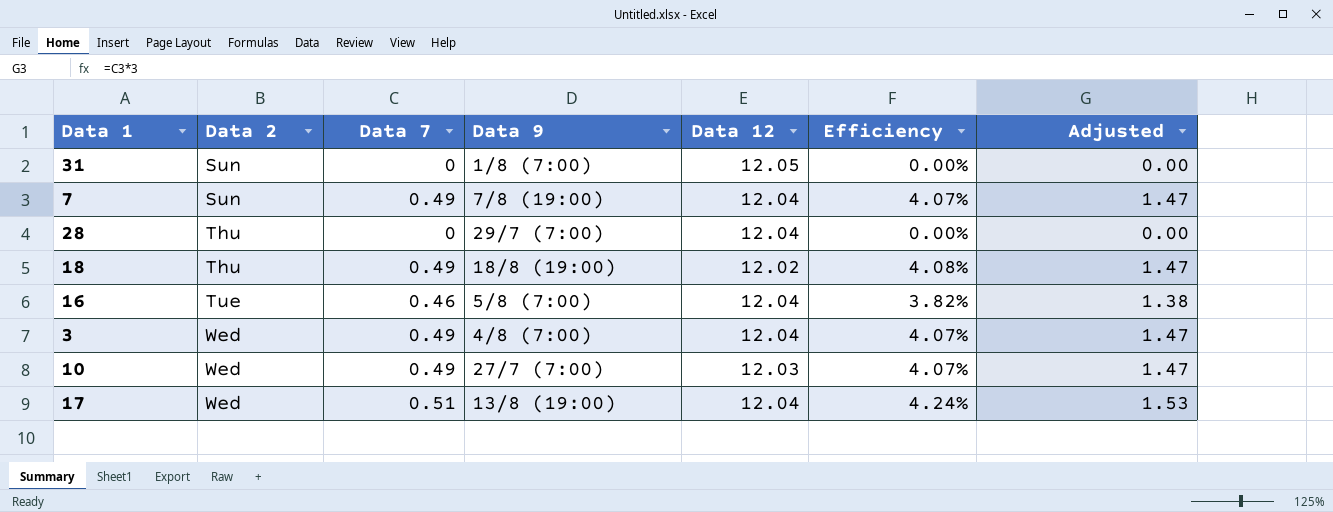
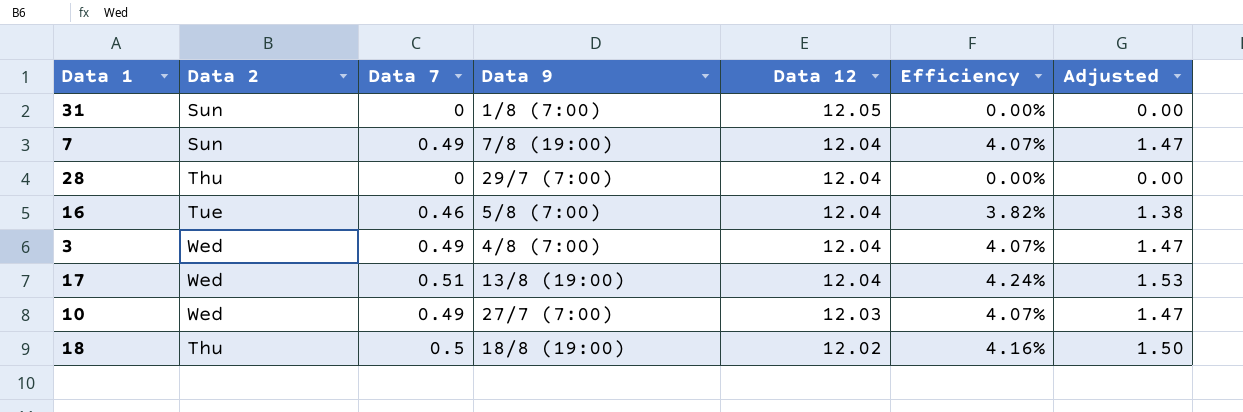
row order: Data 2 ascending -> Data 12 descending
18 | Data 7: 0.49 -> 0.5
18 | Efficiency: 4.08% -> 4.16%
18 | Adjusted: 1.47 -> 1.50

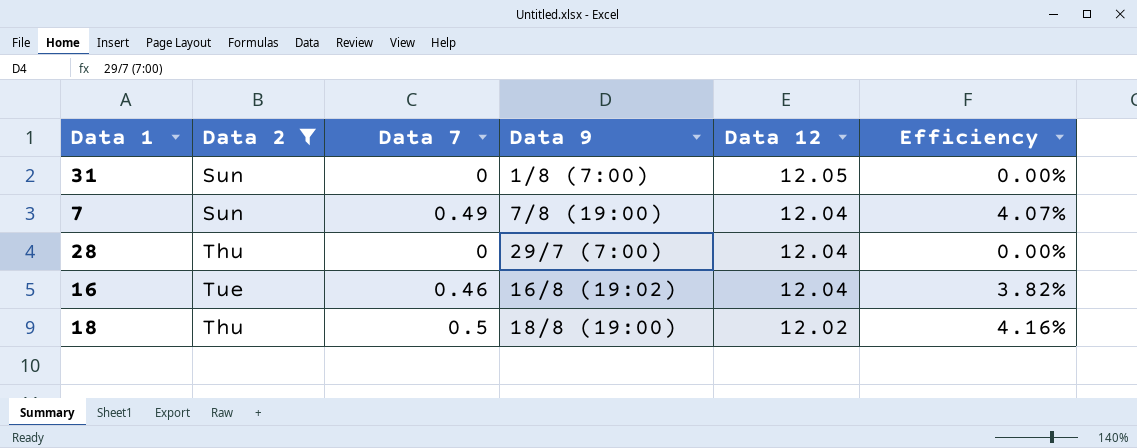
filter: none -> Data 2 != Wed
column Adjusted | formula: [Data 7] * 3 -> none
16 | Data 9: 5/8 (7:00) -> 16/8 (19:02)

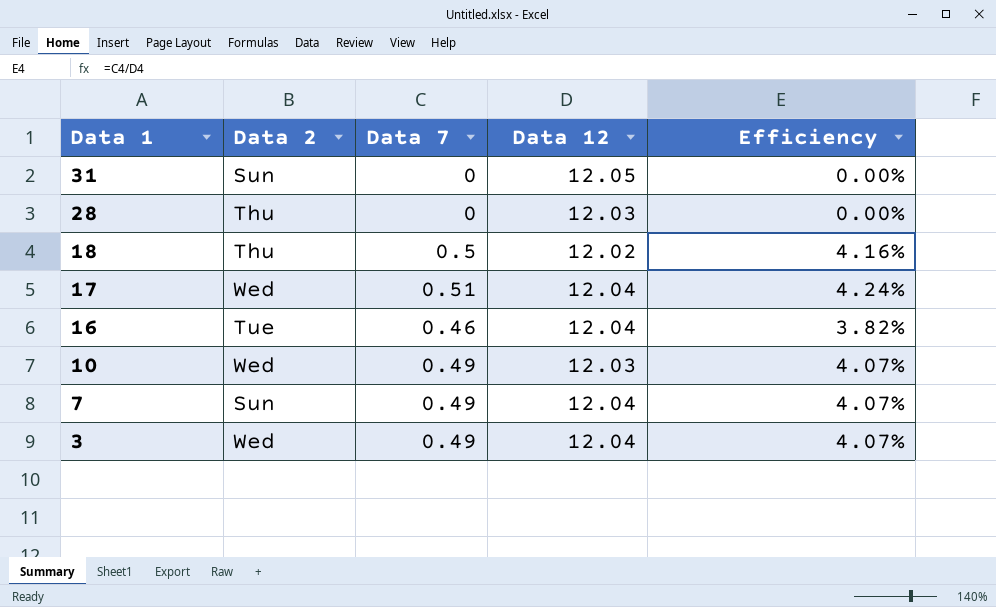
filter: Data 2 != Wed -> none
row order: Data 12 descending -> Data 1 descending
column Data 9 | position: 4 -> none
28 | Data 12: 12.04 -> 12.03

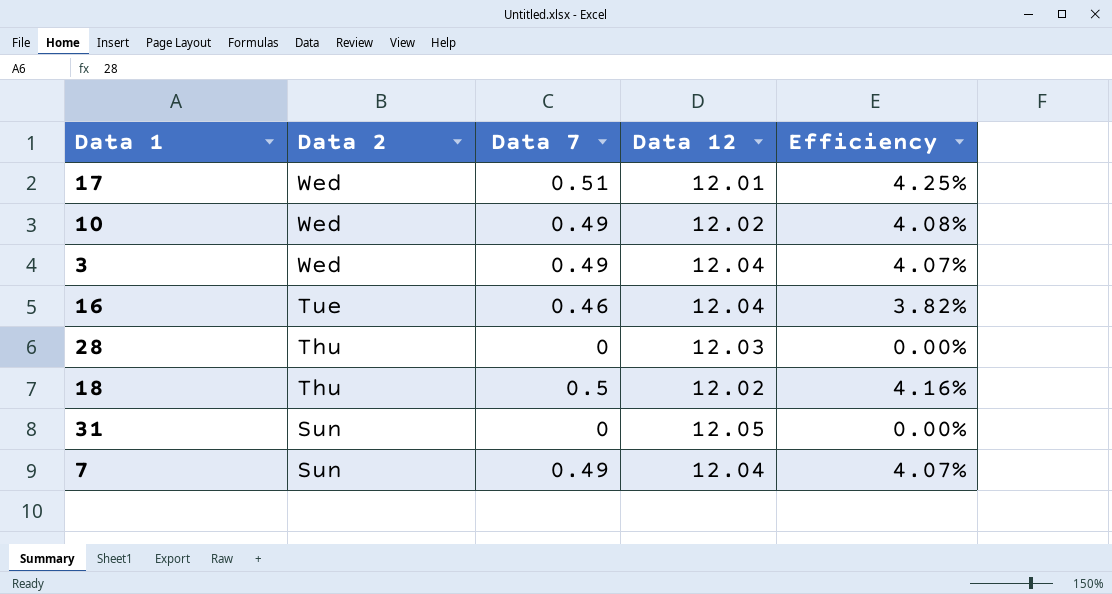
row order: Data 1 descending -> Data 2 descending
17 | Data 12: 12.04 -> 12.01
17 | Efficiency: 4.24% -> 4.25%
10 | Data 12: 12.03 -> 12.02
10 | Efficiency: 4.07% -> 4.08%

